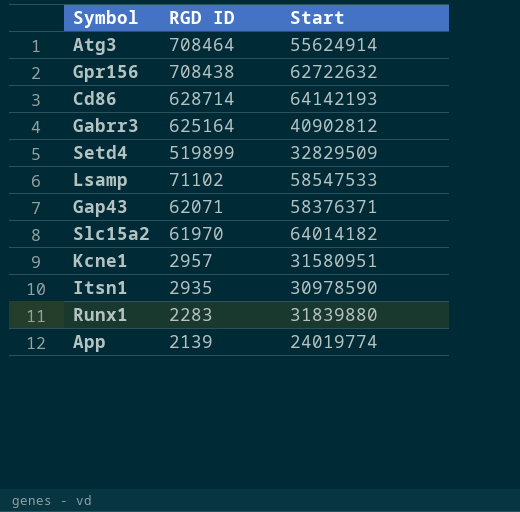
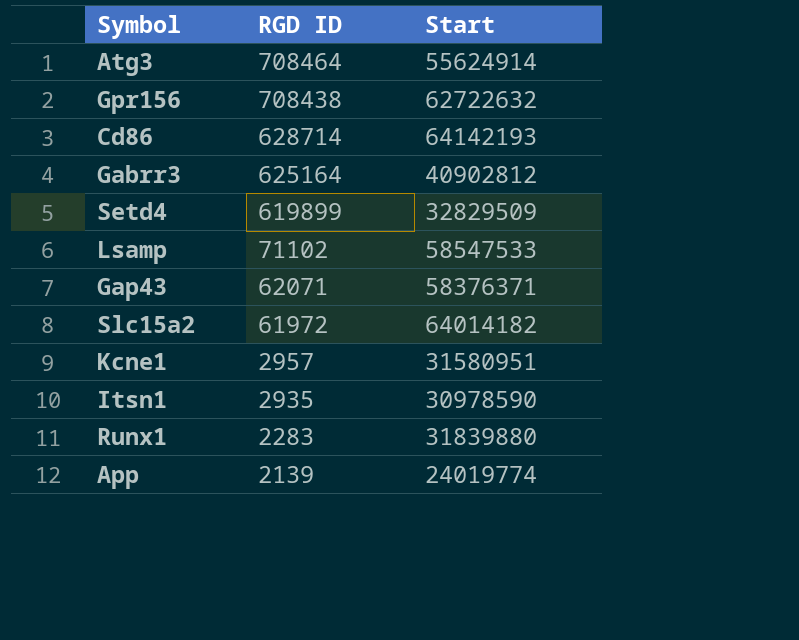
Setd4 | RGD ID: 519899 -> 619899
Slc15a2 | RGD ID: 61970 -> 61972

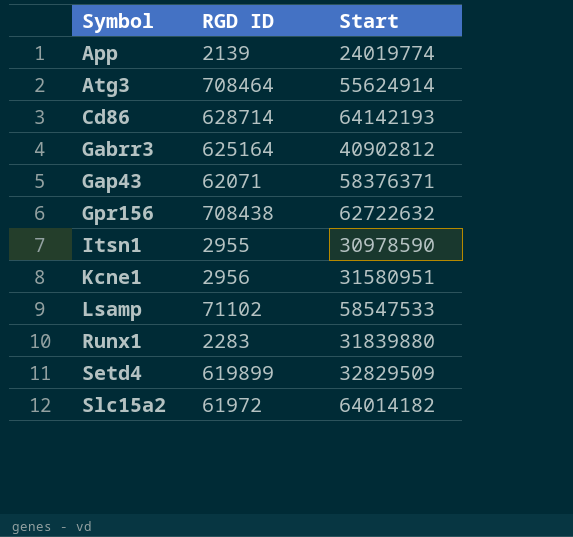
row order: RGD ID descending -> Symbol ascending
Itsn1 | RGD ID: 2935 -> 2955
Kcne1 | RGD ID: 2957 -> 2956

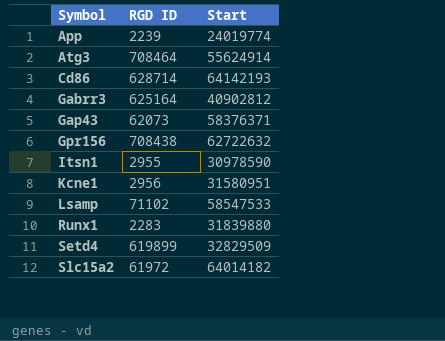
App | RGD ID: 2139 -> 2239
Gap43 | RGD ID: 62071 -> 62073

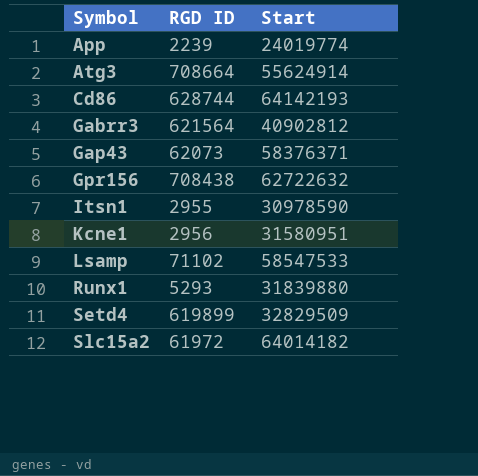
Atg3 | RGD ID: 708464 -> 708664
Cd86 | RGD ID: 628714 -> 628744
Gabrr3 | RGD ID: 625164 -> 621564
Runx1 | RGD ID: 2283 -> 5293

